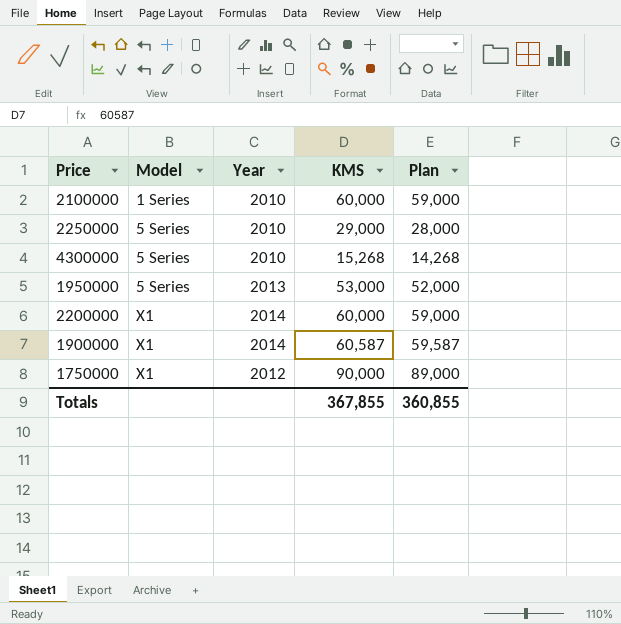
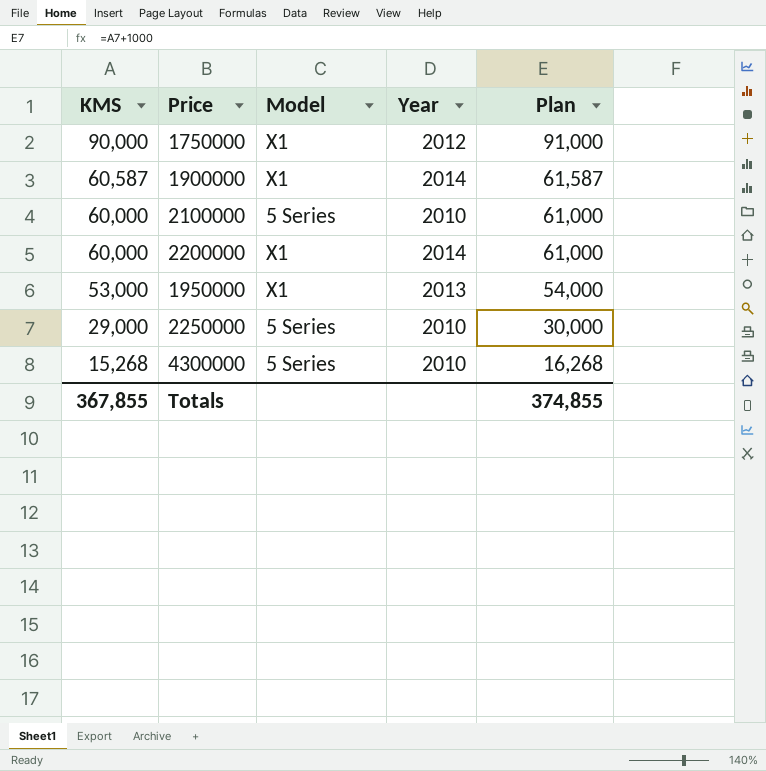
row order: Model ascending -> KMS descending
column KMS | position: 4 -> 1
column Plan | formula: [KMS] - 1000 -> [KMS] + 1000
2100000 | Model: 1 Series -> 5 Series
1950000 | Model: 5 Series -> X1
Totals | Plan: 360,855 -> 374,855

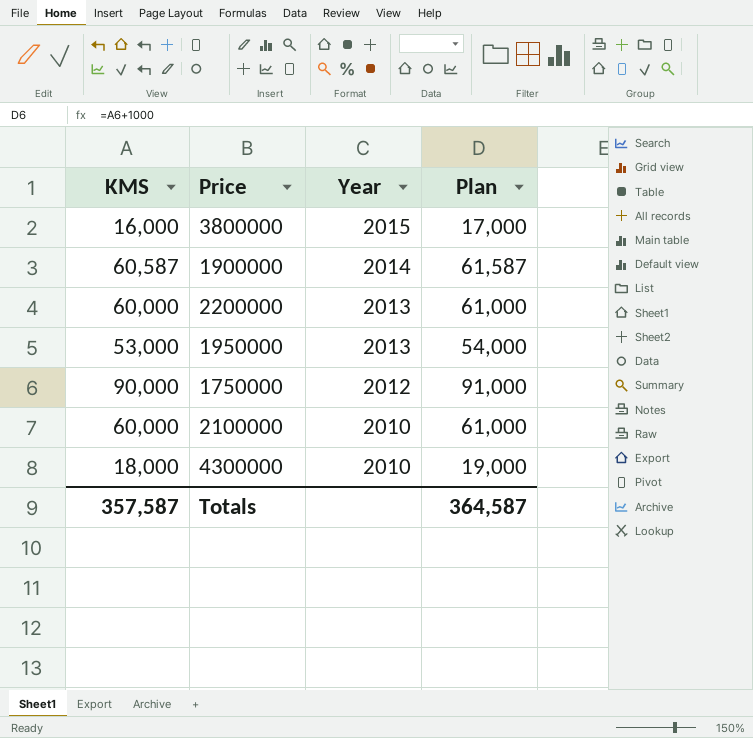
row order: KMS descending -> Year descending
column Model | position: 3 -> none
row 2250000: 29,000 | 5 Series | 2010 | 30,000 -> none
row 3800000: none -> 16,000 | 2015 | 17,000
2200000 | Year: 2014 -> 2013
4300000 | KMS: 15,268 -> 18,000
4300000 | Plan: 16,268 -> 19,000
Totals | KMS: 367,855 -> 357,587
Totals | Plan: 374,855 -> 364,587

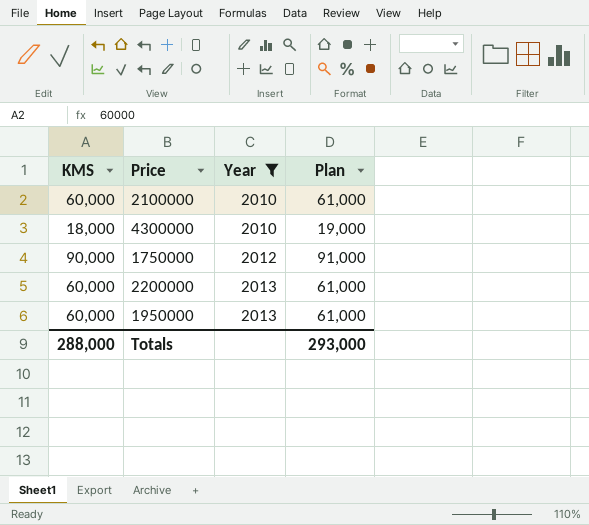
filter: none -> Year <= 2013
row order: Year descending -> Year ascending
1950000 | KMS: 53,000 -> 60,000
1950000 | Plan: 54,000 -> 61,000
Totals | KMS: 357,587 -> 288,000
Totals | Plan: 364,587 -> 293,000

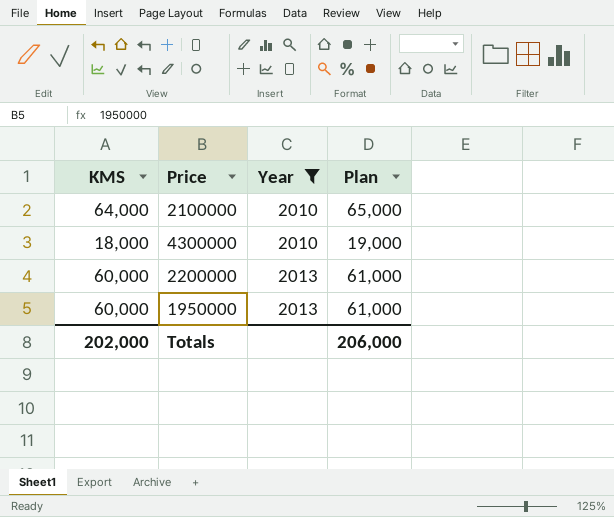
row 1750000: 90,000 | 2012 | 91,000 -> none
2100000 | KMS: 60,000 -> 64,000
2100000 | Plan: 61,000 -> 65,000
Totals | KMS: 288,000 -> 202,000
Totals | Plan: 293,000 -> 206,000

